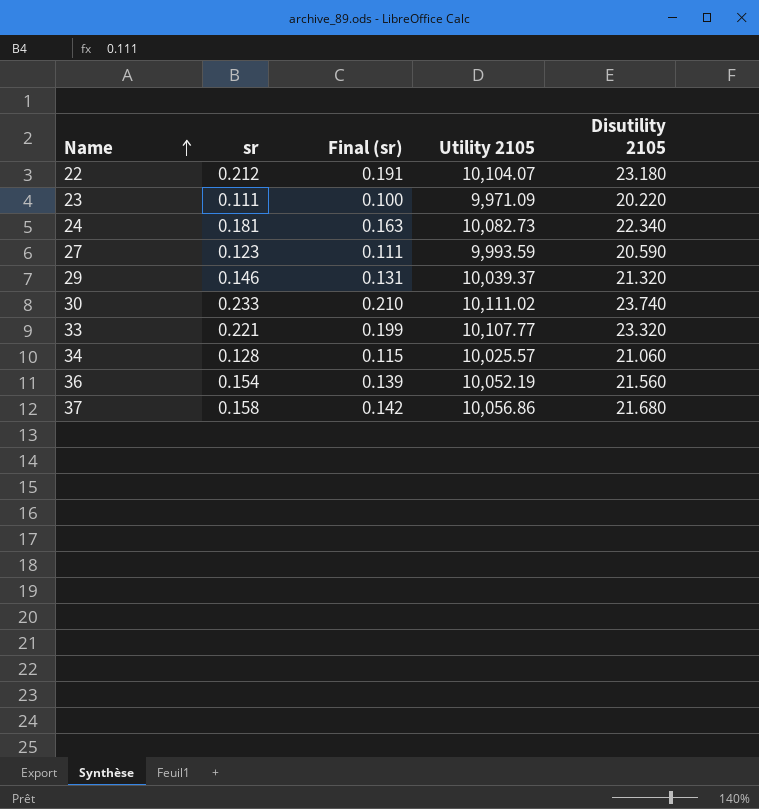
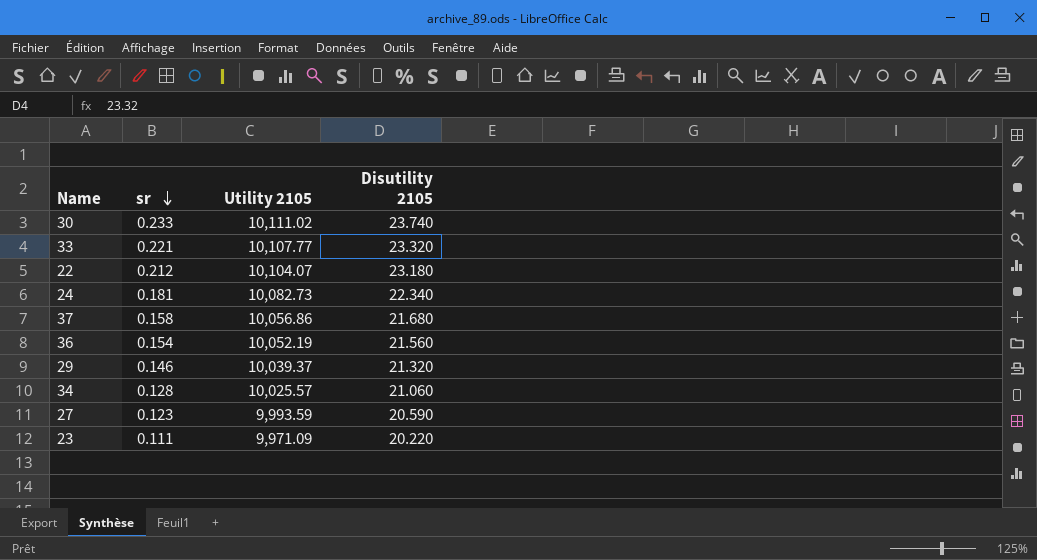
row order: Name ascending -> sr descending
column Final (sr) | formula: [sr] * 0.9 -> none

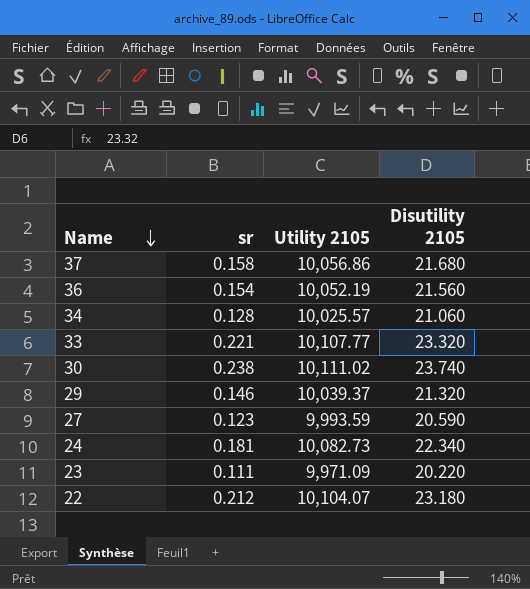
row order: sr descending -> Name descending
30 | sr: 0.233 -> 0.238

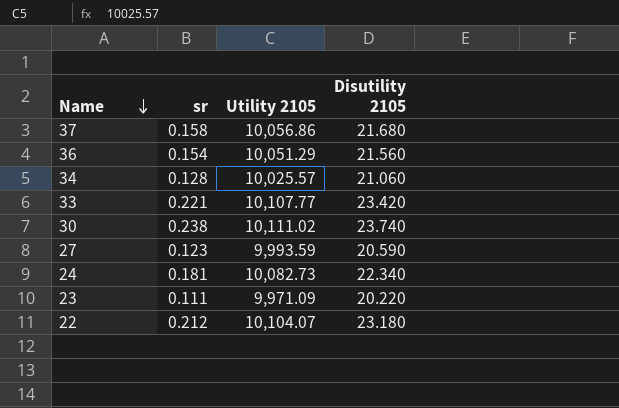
row 29: 0.146 | 10,039.37 | 21.320 -> none
36 | Utility 2105: 10,052.19 -> 10,051.29
33 | Disutility 2105: 23.320 -> 23.420

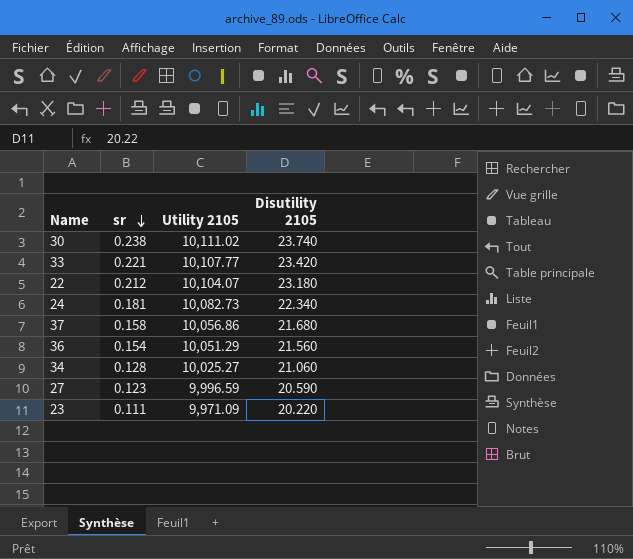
row order: Name descending -> sr descending
34 | Utility 2105: 10,025.57 -> 10,025.27
27 | Utility 2105: 9,993.59 -> 9,996.59

